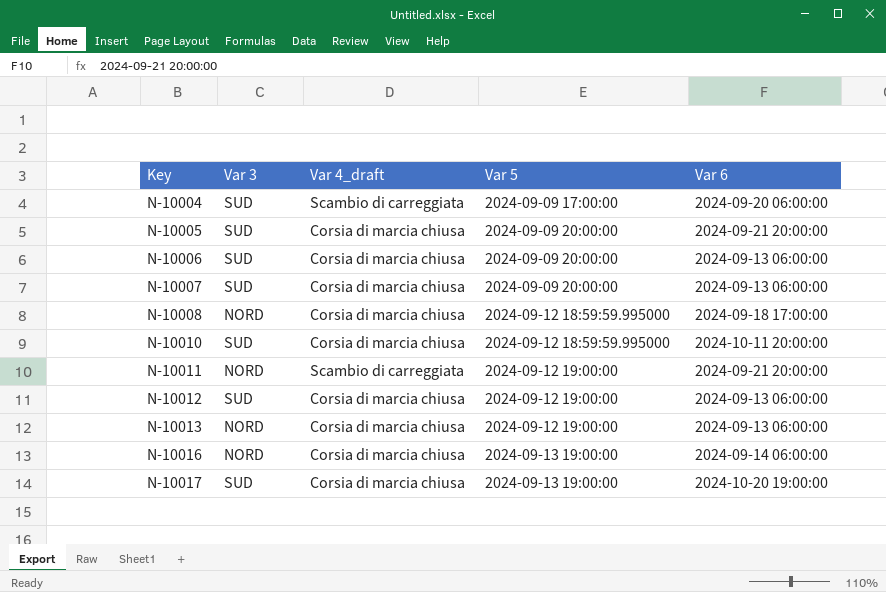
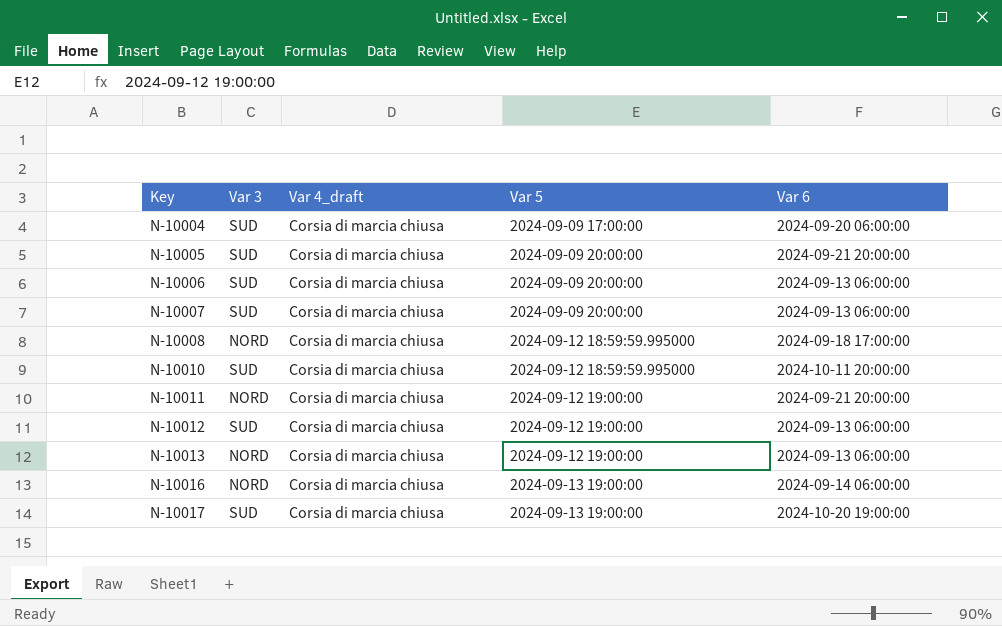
N-10004 | Var 4_draft: Scambio di carreggiata -> Corsia di marcia chiusa
N-10011 | Var 4_draft: Scambio di carreggiata -> Corsia di marcia chiusa

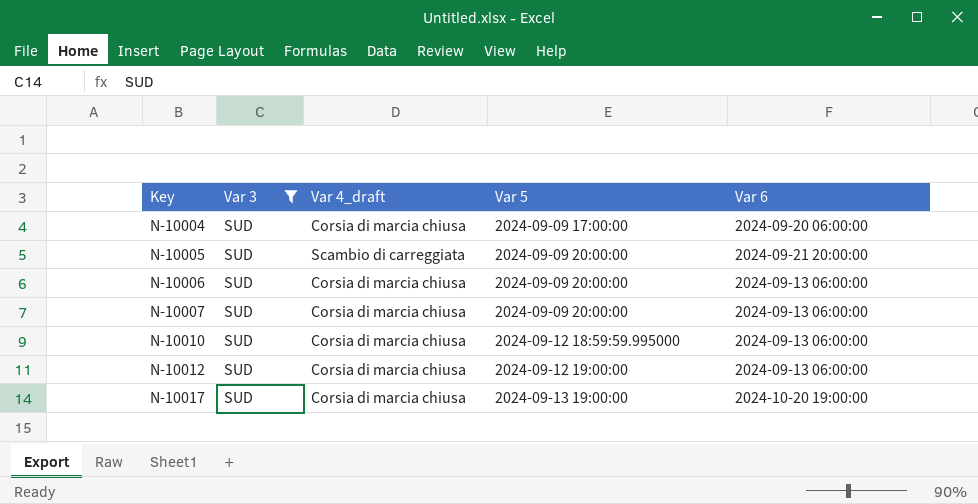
filter: none -> Var 3 = SUD
N-10005 | Var 4_draft: Corsia di marcia chiusa -> Scambio di carreggiata
N-10010 | Var 6: 2024-10-11 20:00:00 -> 2024-09-13 06:00:00

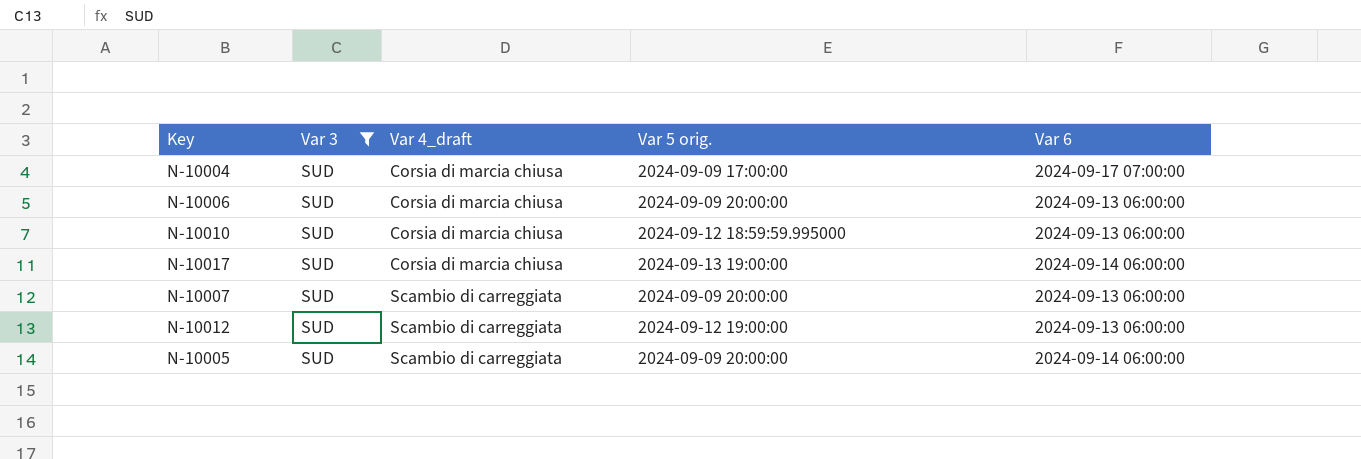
row order: Key ascending -> Var 4_draft ascending
column name: Var 5 -> Var 5 orig.
N-10004 | Var 6: 2024-09-20 06:00:00 -> 2024-09-17 07:00:00
N-10017 | Var 6: 2024-10-20 19:00:00 -> 2024-09-14 06:00:00
N-10007 | Var 4_draft: Corsia di marcia chiusa -> Scambio di carreggiata
N-10012 | Var 4_draft: Corsia di marcia chiusa -> Scambio di carreggiata
N-10005 | Var 6: 2024-09-21 20:00:00 -> 2024-09-14 06:00:00

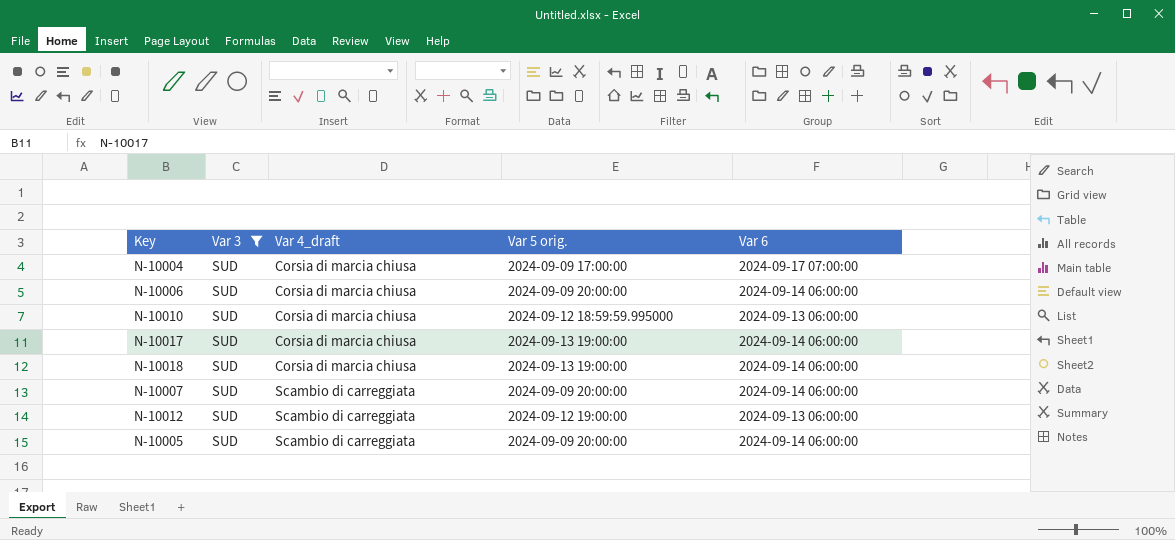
N-10006 | Var 6: 2024-09-13 06:00:00 -> 2024-09-14 06:00:00
row N-10018: none -> SUD | Corsia di marcia chiusa | 2024-09-13 19:00:00 | 2024-09-14 06:00:00
N-10007 | Var 6: 2024-09-13 06:00:00 -> 2024-09-14 06:00:00

